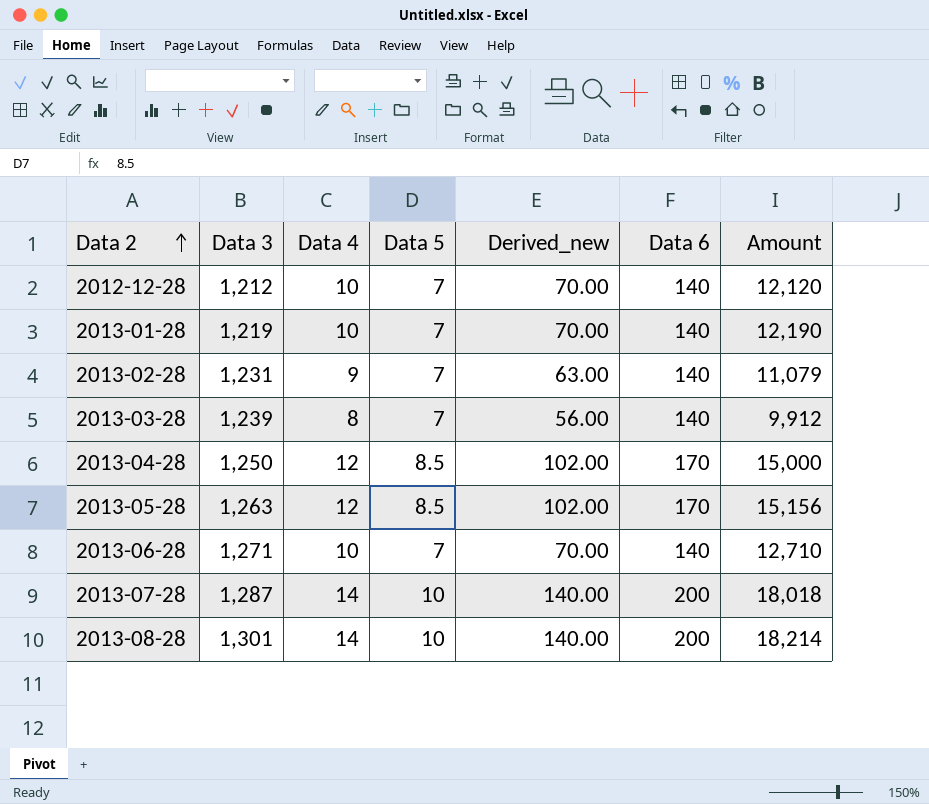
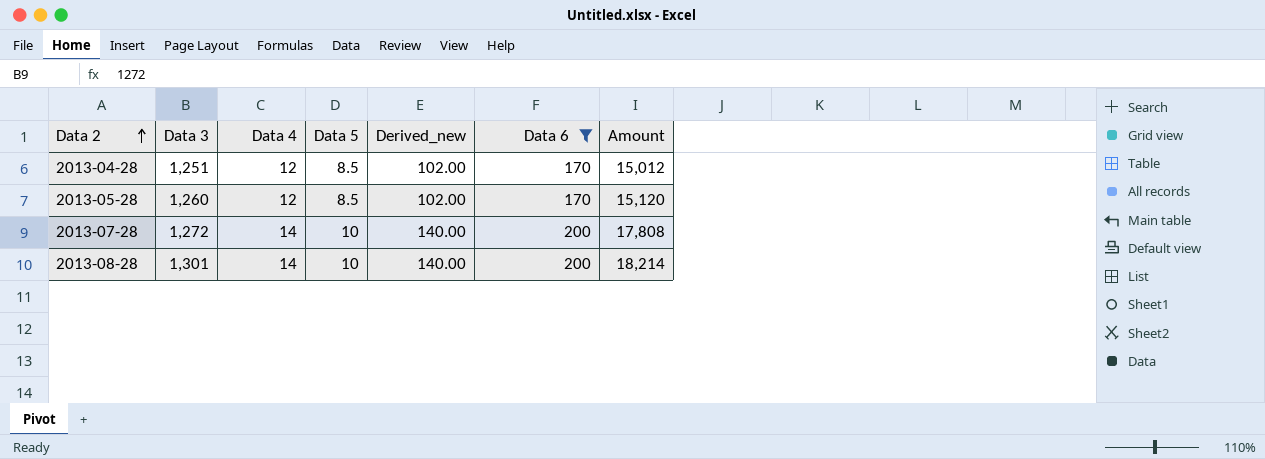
filter: none -> Data 6 != 140
2013-04-28 | Data 3: 1,250 -> 1,251
2013-04-28 | Amount: 15,000 -> 15,012
2013-05-28 | Data 3: 1,263 -> 1,260
2013-05-28 | Amount: 15,156 -> 15,120
2013-07-28 | Data 3: 1,287 -> 1,272
2013-07-28 | Amount: 18,018 -> 17,808

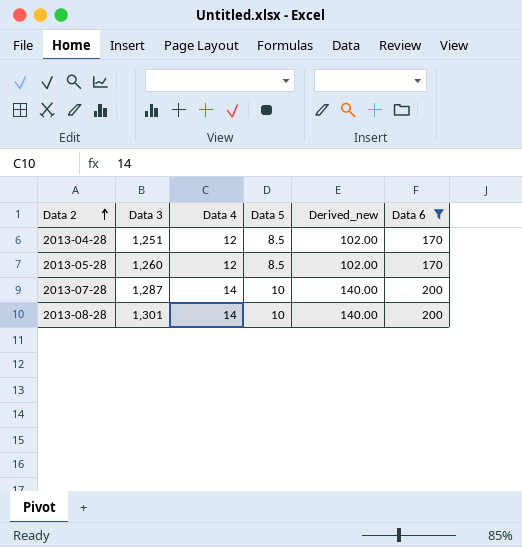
column Amount | formula: [Data 3] * [Data 4] -> none
2013-07-28 | Data 3: 1,272 -> 1,287

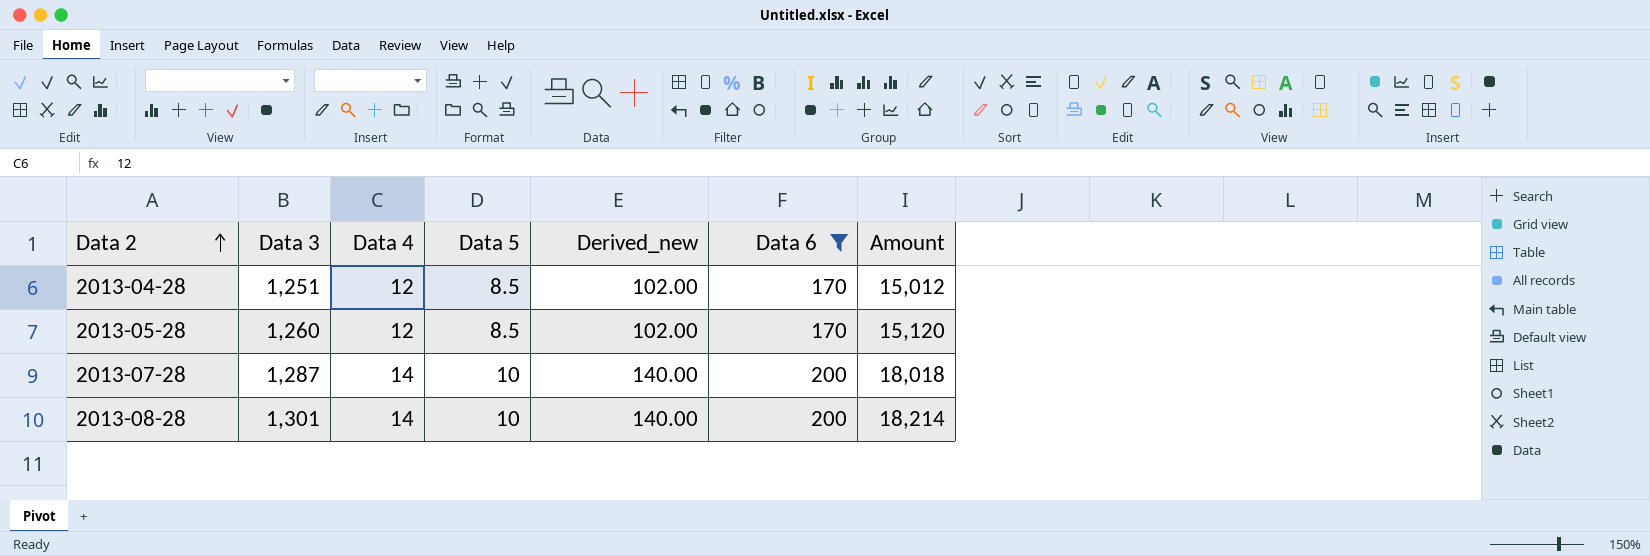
column Amount | formula: none -> [Data 3] * [Data 4]

